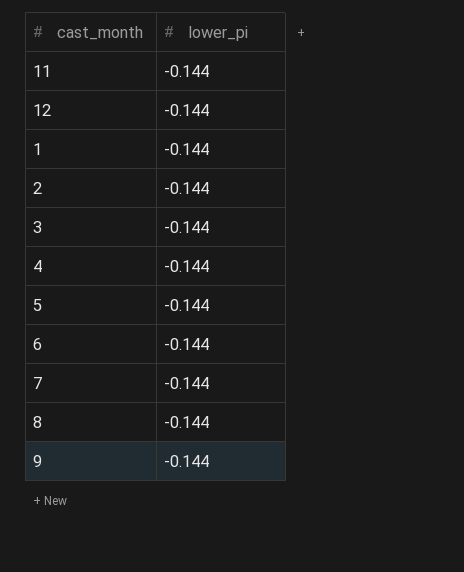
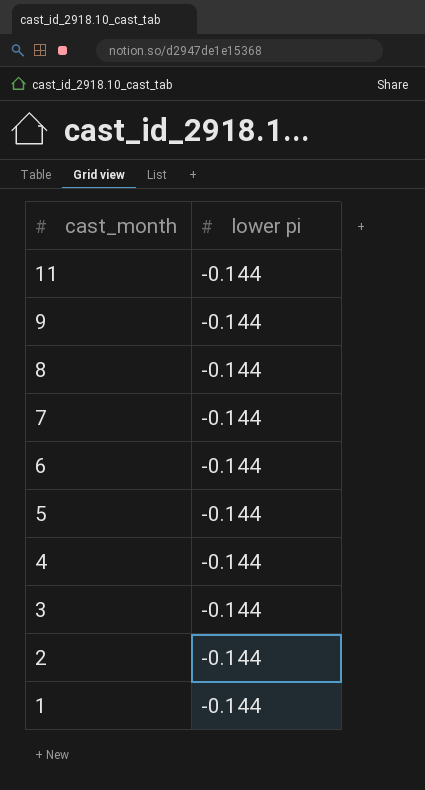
row order: none -> cast_month descending
column name: lower_pi -> lower pi
row 12: -0.144 -> none

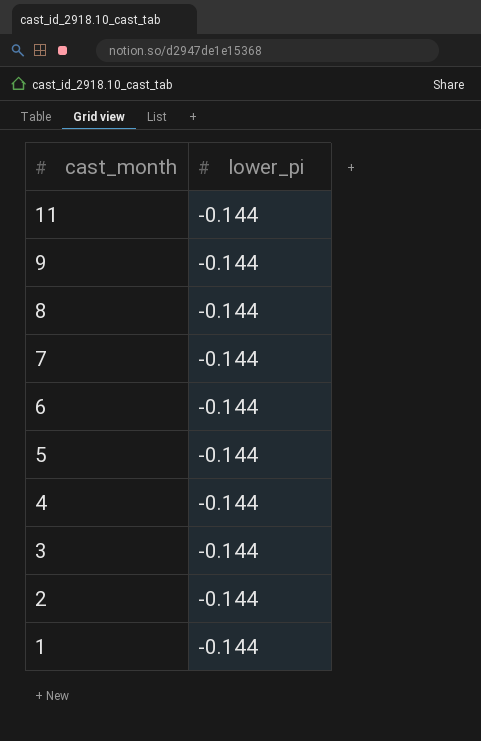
column name: lower pi -> lower_pi

